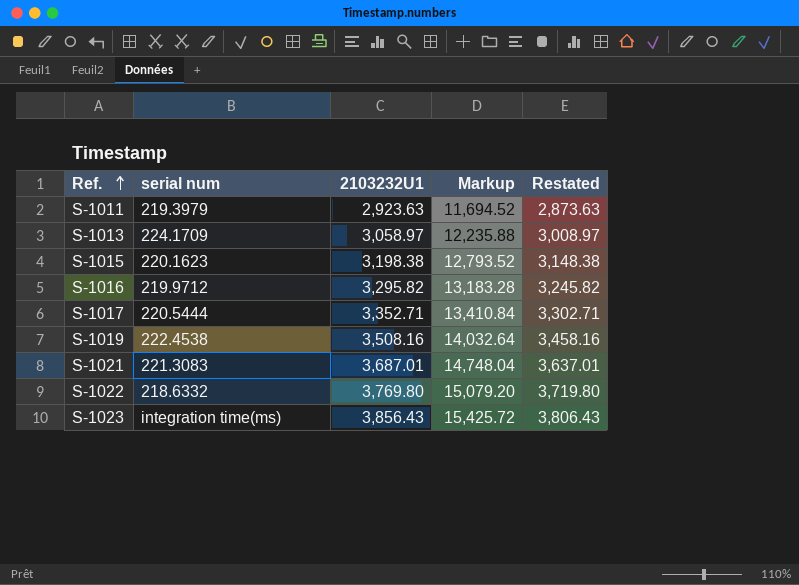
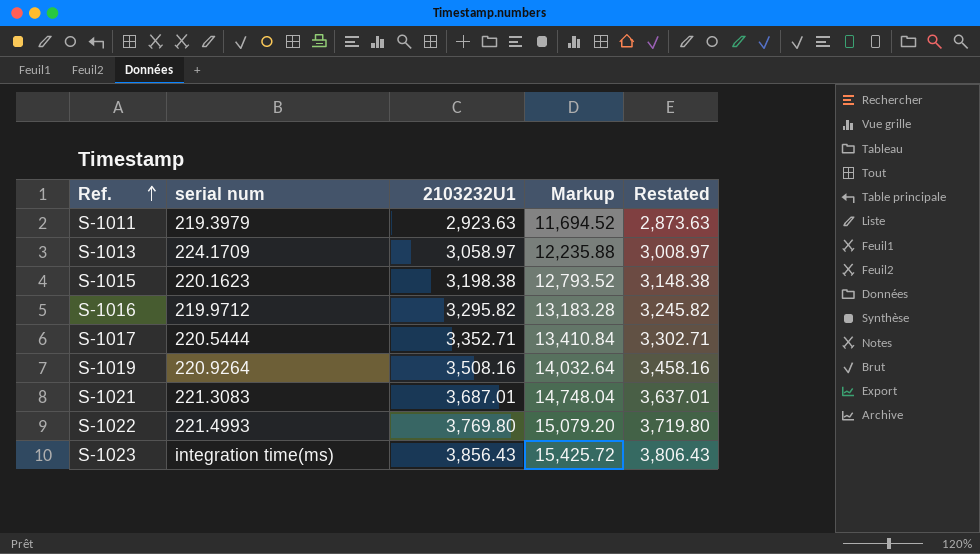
S-1019 | serial num: 222.4538 -> 220.9264
S-1022 | serial num: 218.6332 -> 221.4993

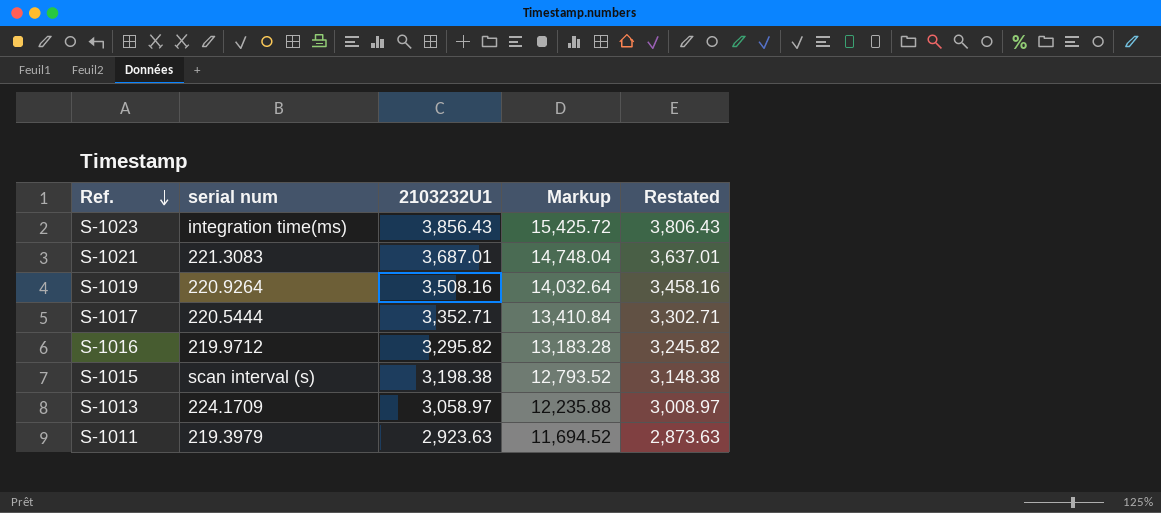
row order: Ref. ascending -> Ref. descending
row S-1022: 221.4993 | 3,769.80 | 15,079.20 | 3,719.80 -> none
S-1015 | serial num: 220.1623 -> scan interval (s)

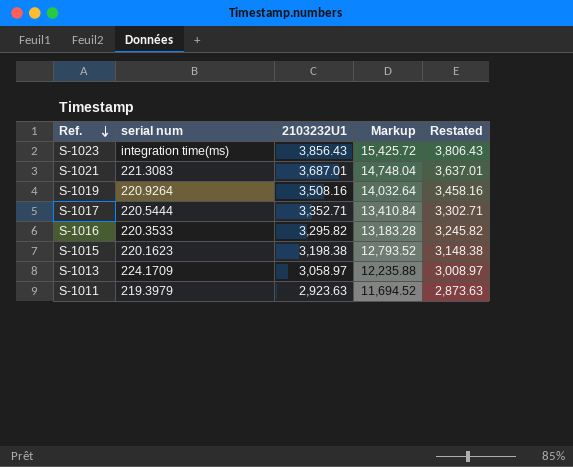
S-1016 | serial num: 219.9712 -> 220.3533
S-1015 | serial num: scan interval (s) -> 220.1623

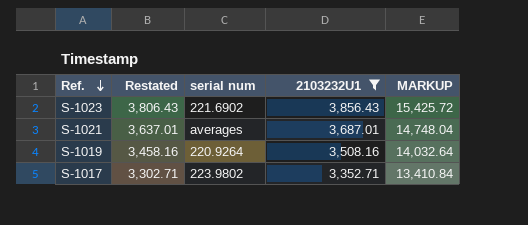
filter: none -> 2103232U1 >= 3,352.71
column Restated | position: 5 -> 2
column name: Markup -> MARKUP
S-1023 | serial num: integration time(ms) -> 221.6902
S-1021 | serial num: 221.3083 -> averages
S-1017 | serial num: 220.5444 -> 223.9802

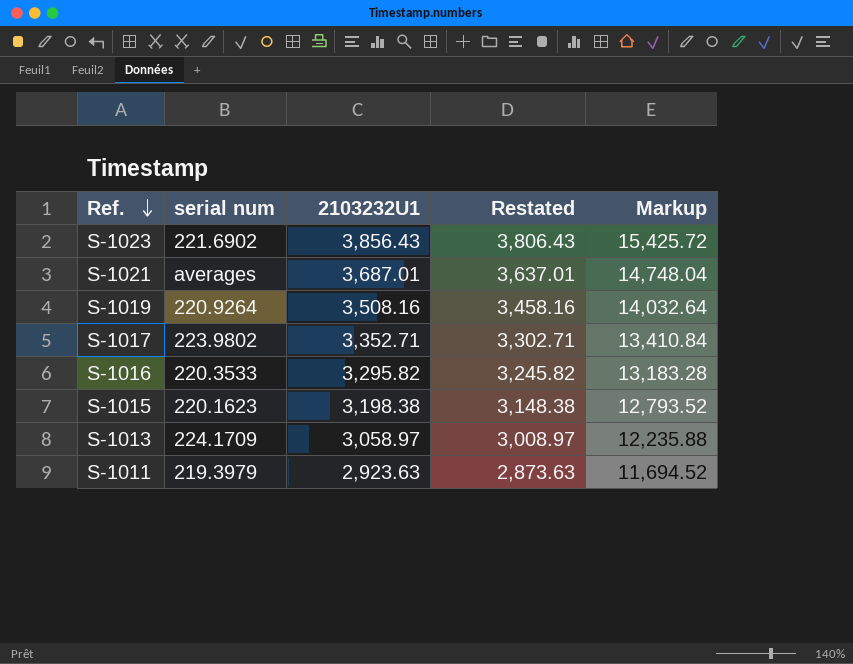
filter: 2103232U1 >= 3,352.71 -> none
column Restated | position: 2 -> 4
column name: MARKUP -> Markup

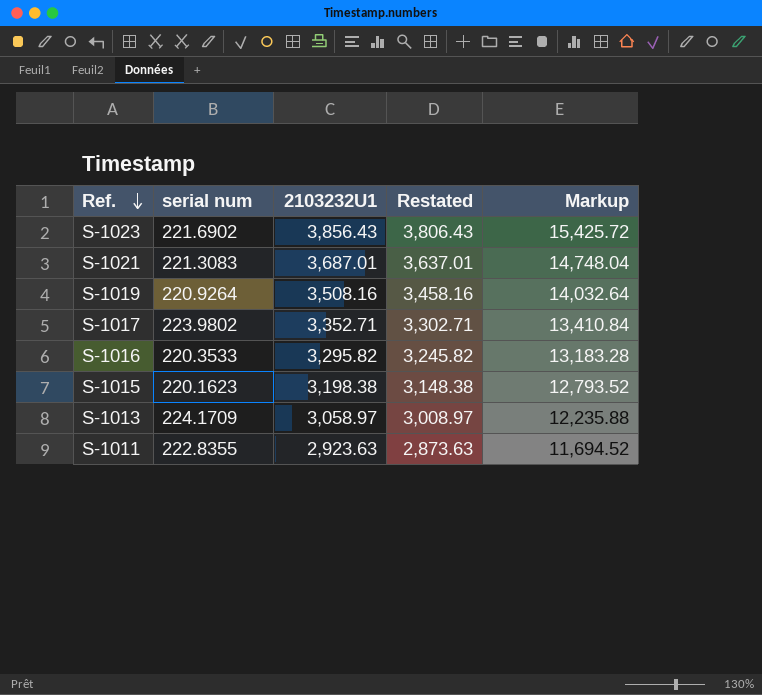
S-1021 | serial num: averages -> 221.3083
S-1011 | serial num: 219.3979 -> 222.8355

